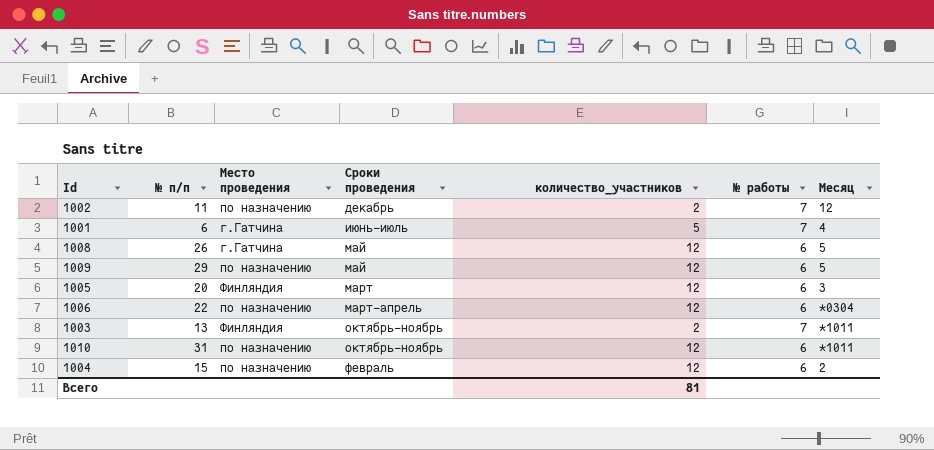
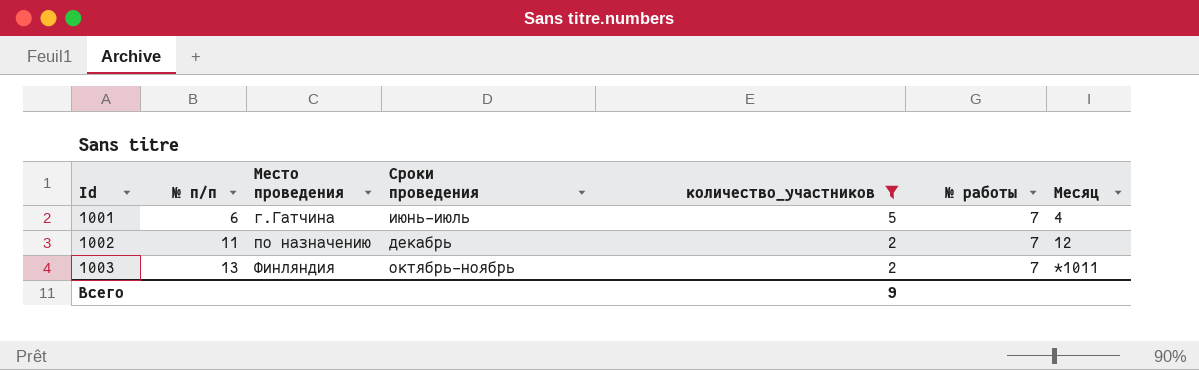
filter: none -> количество_участников != 12
row order: Сроки проведения ascending -> Id ascending
Всего | количество_участников: 81 -> 9

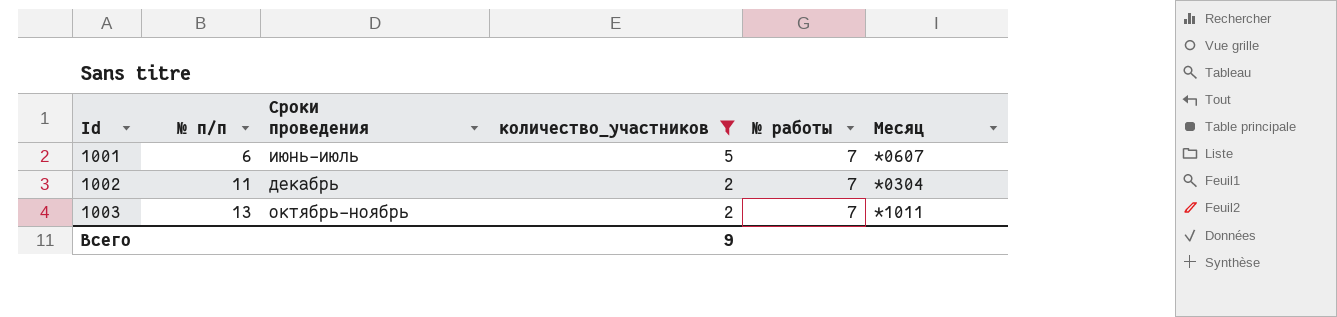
column Место проведения | position: 3 -> none
1001 | Месяц: 4 -> *0607
1002 | Месяц: 12 -> *0304

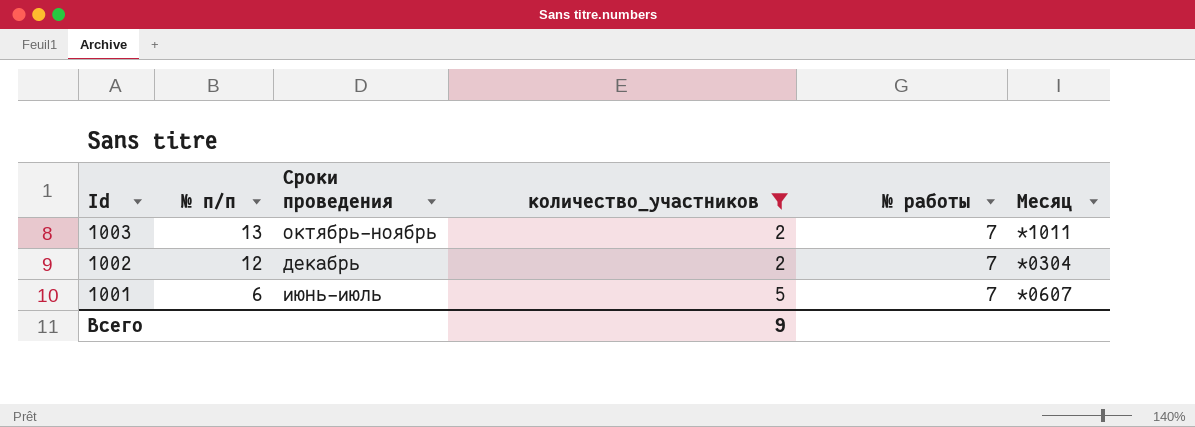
row order: Id ascending -> Id descending
1002 | № п/п: 11 -> 12

